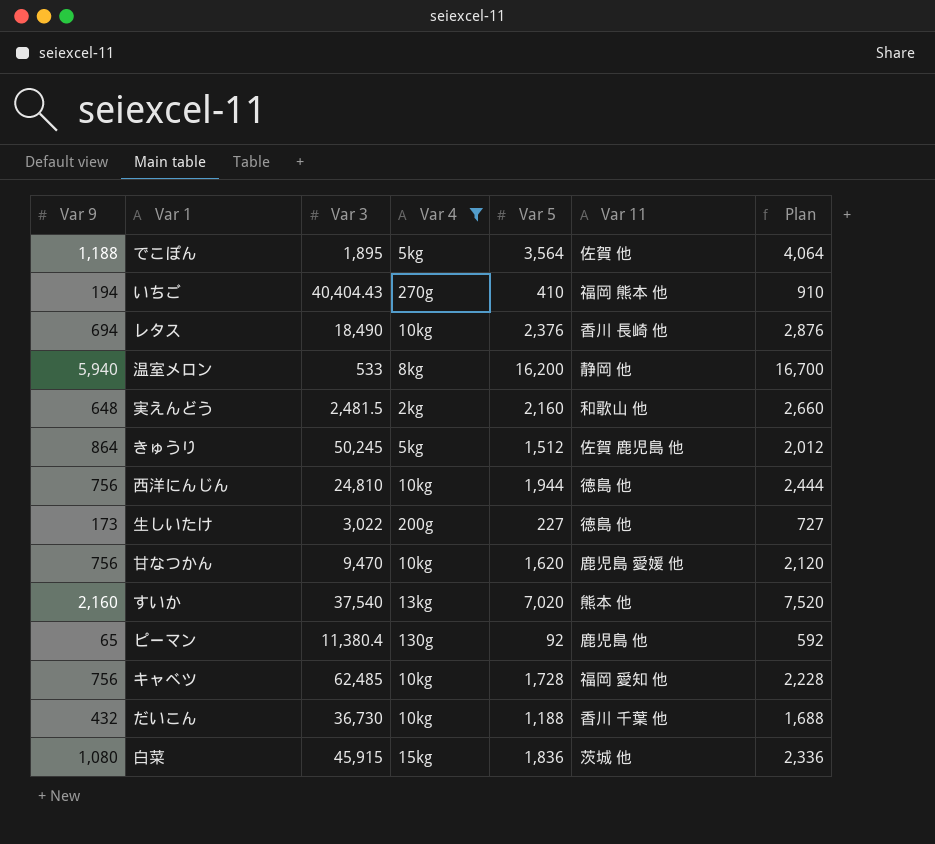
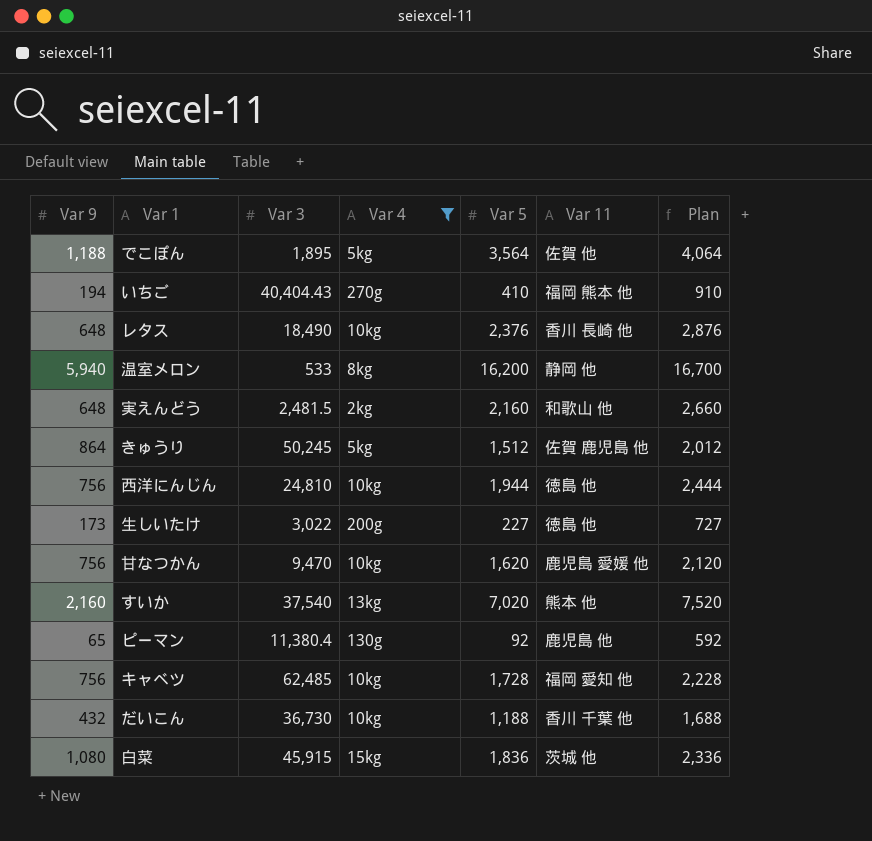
レタス | Var 9: 694 -> 648

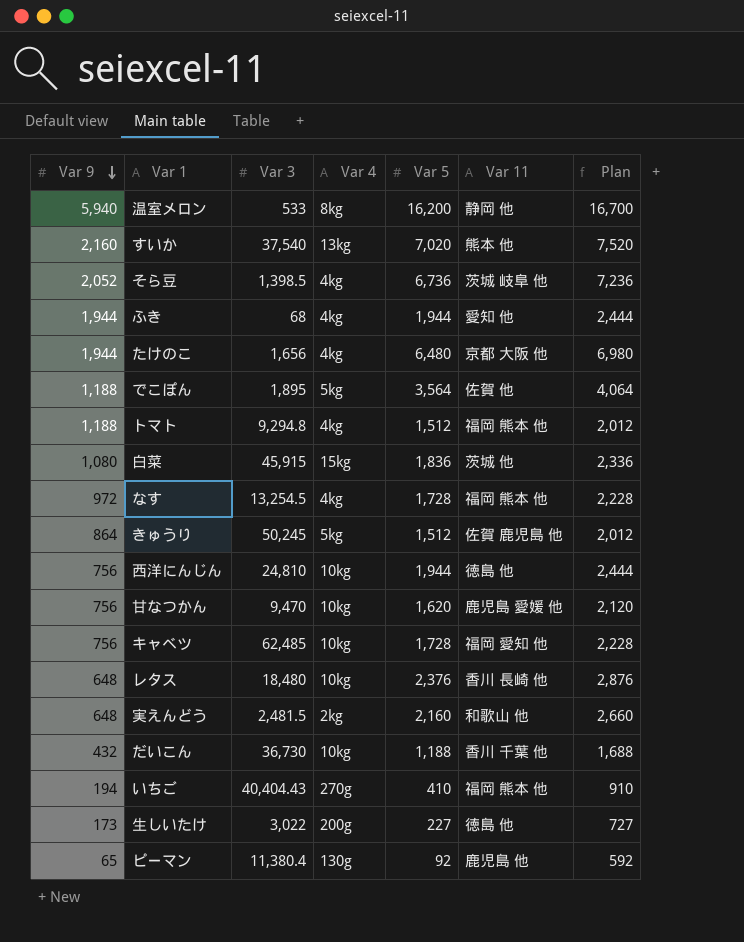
filter: Var 4 != 4kg -> none
row order: none -> Var 9 descending
レタス | Var 3: 18,490 -> 18,480

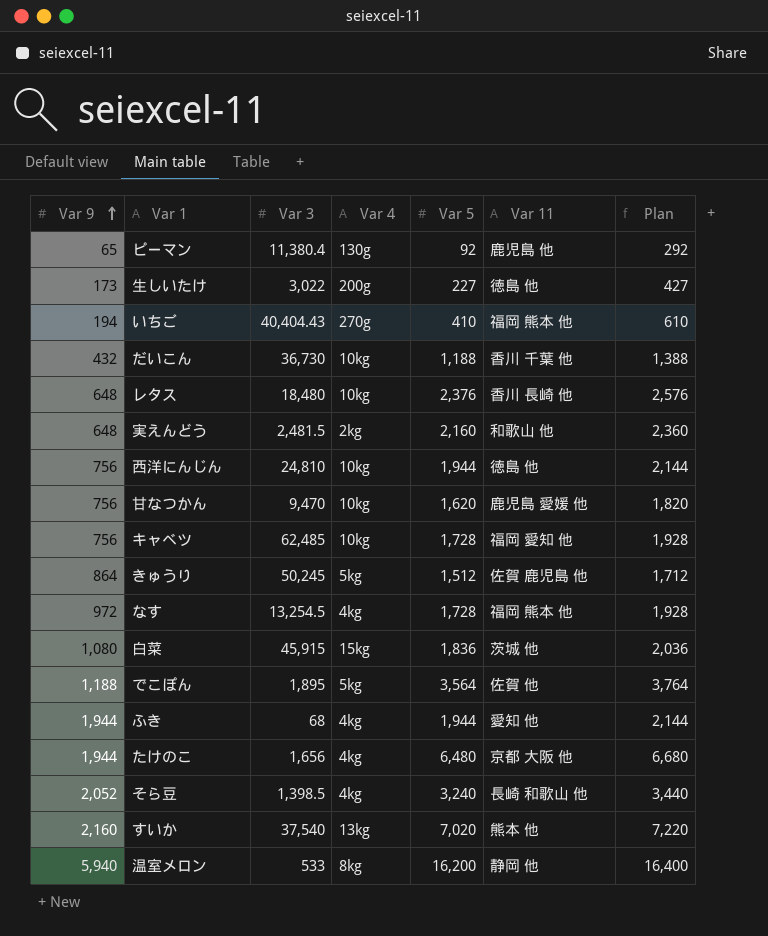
row order: Var 9 descending -> Var 9 ascending
column Plan | formula: [Var 5] + 500 -> [Var 5] + 200
row トマト: 1,188 | 9,294.8 | 4kg | 1,512 | 福岡 熊本 他 | 2,012 -> none
そら豆 | Var 5: 6,736 -> 3,240
そら豆 | Var 11: 茨城 岐阜 他 -> 長崎 和歌山 他

